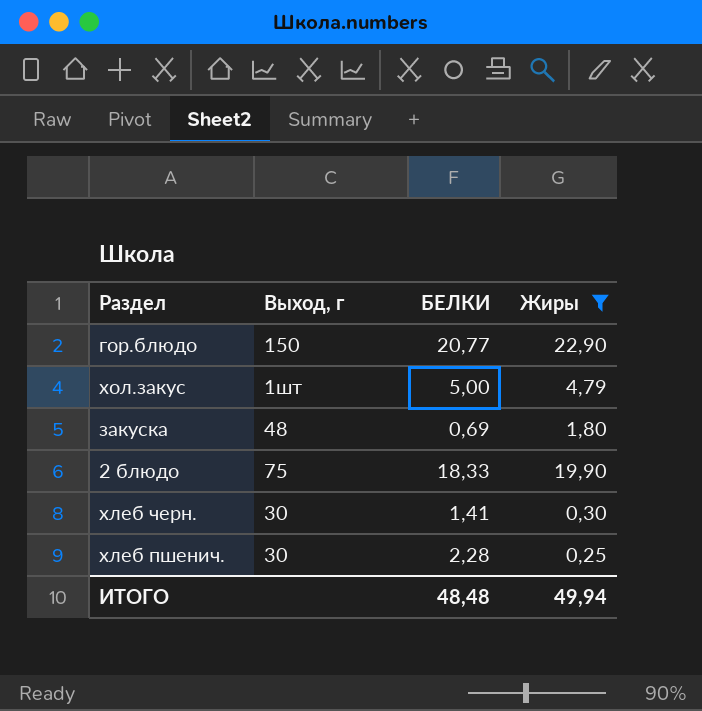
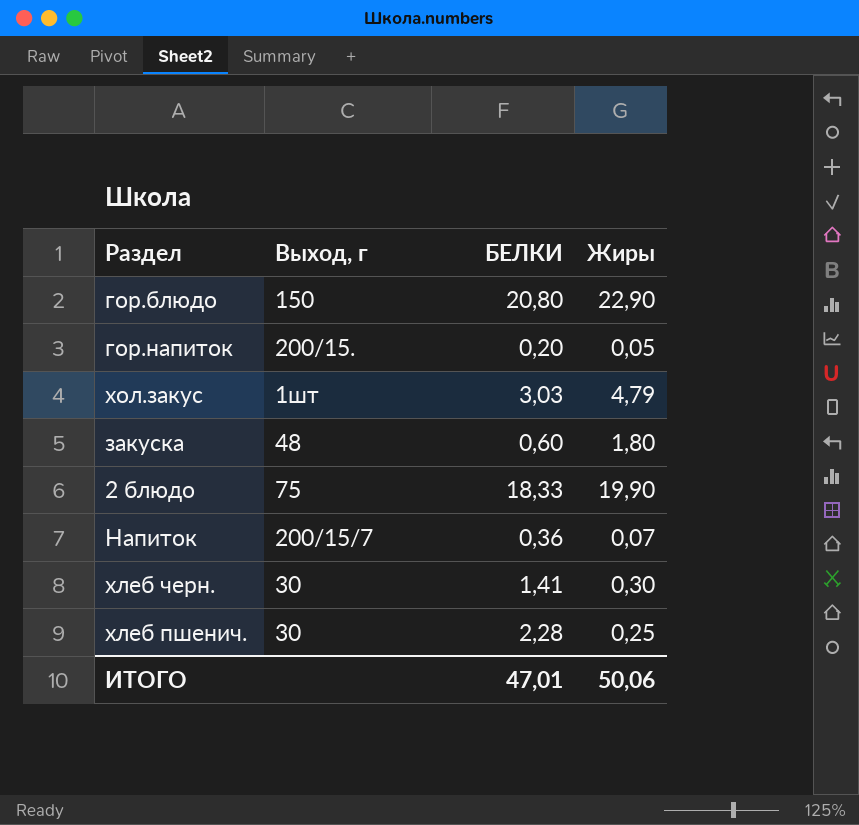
filter: Жиры >= 0,25 -> none
гор.блюдо | БЕЛКИ: 20,77 -> 20,80
хол.закус | БЕЛКИ: 5,00 -> 3,03
закуска | БЕЛКИ: 0,69 -> 0,60
ИТОГО | БЕЛКИ: 48,48 -> 47,01
ИТОГО | Жиры: 49,94 -> 50,06

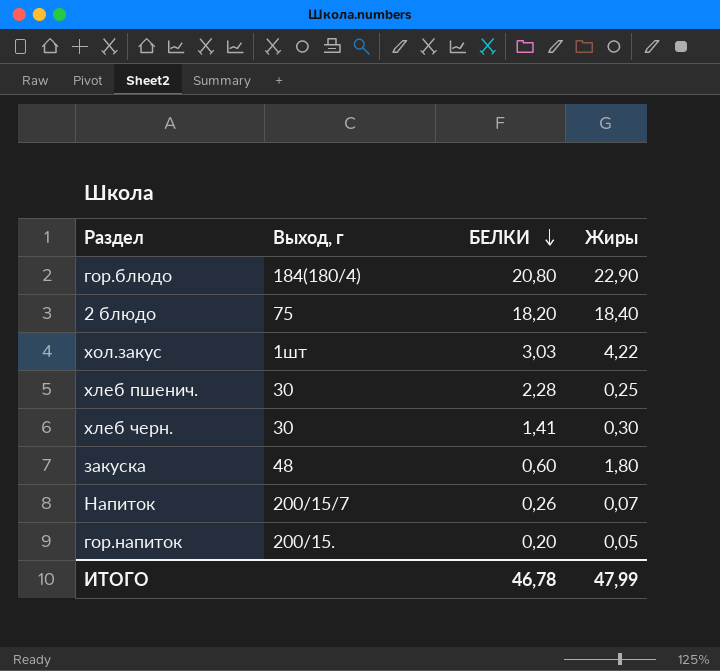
row order: none -> БЕЛКИ descending
гор.блюдо | Выход, г: 150 -> 184(180/4)
2 блюдо | БЕЛКИ: 18,33 -> 18,20
2 блюдо | Жиры: 19,90 -> 18,40
хол.закус | Жиры: 4,79 -> 4,22
Напиток | БЕЛКИ: 0,36 -> 0,26
ИТОГО | БЕЛКИ: 47,01 -> 46,78
ИТОГО | Жиры: 50,06 -> 47,99

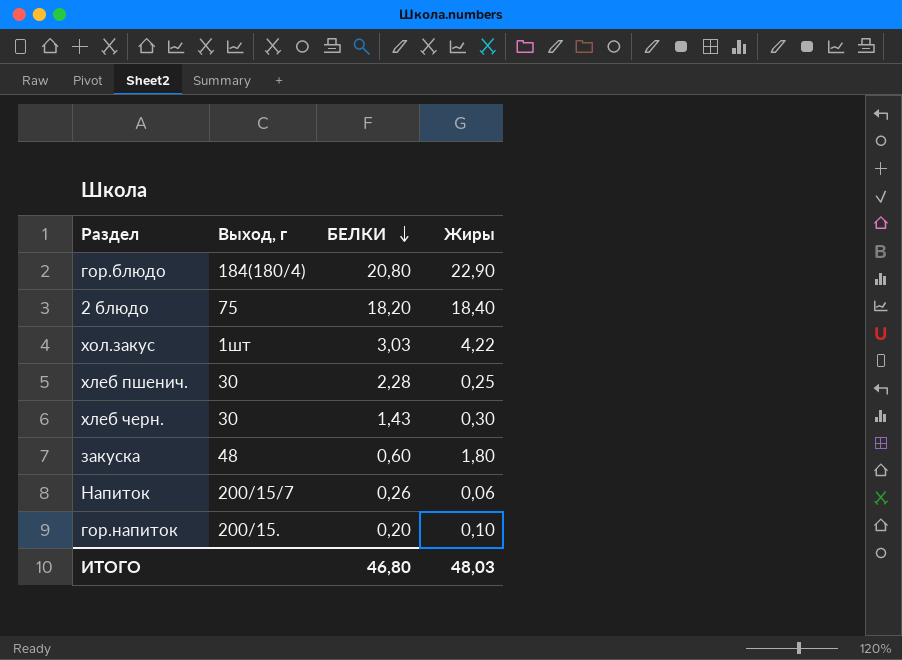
хлеб черн. | БЕЛКИ: 1,41 -> 1,43
Напиток | Жиры: 0,07 -> 0,06
гор.напиток | Жиры: 0,05 -> 0,10
ИТОГО | БЕЛКИ: 46,78 -> 46,80
ИТОГО | Жиры: 47,99 -> 48,03

